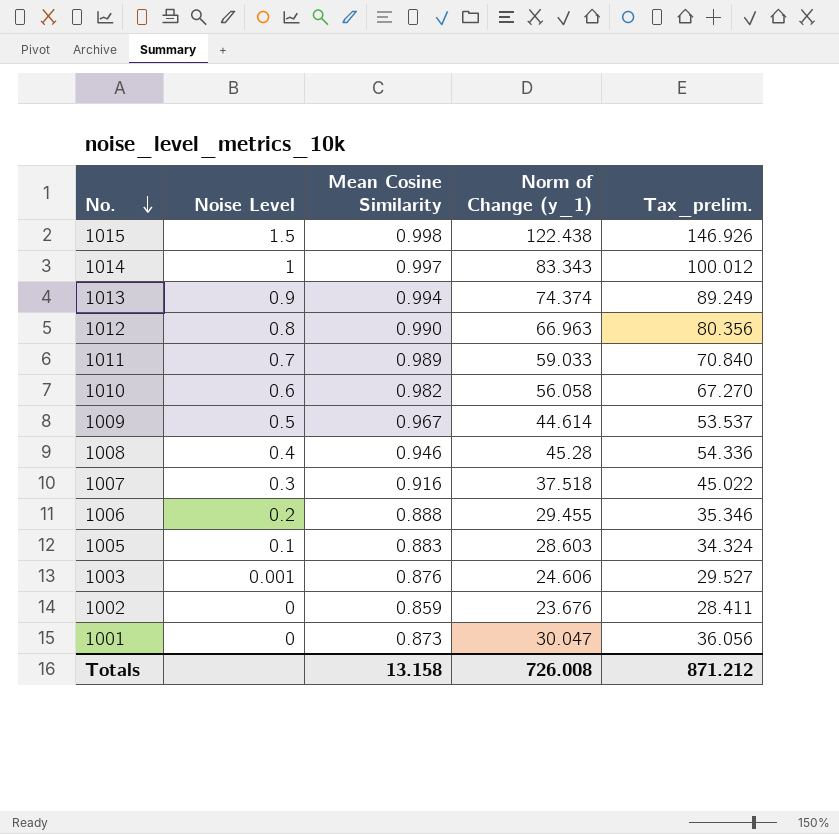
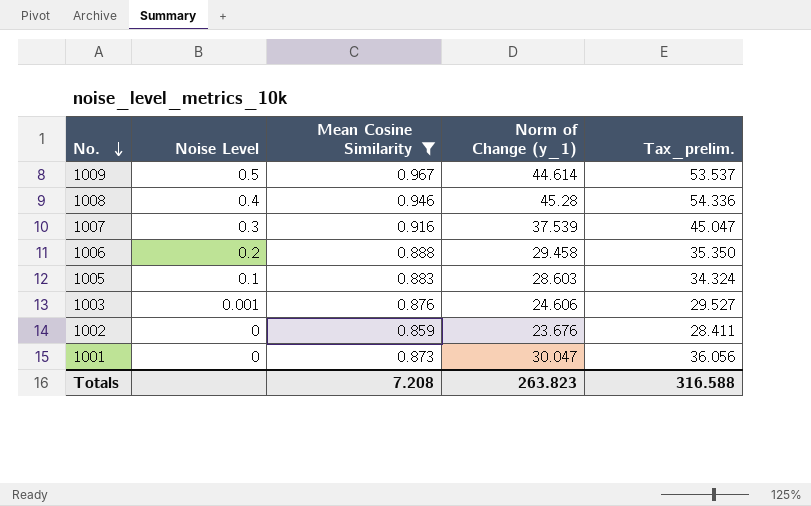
filter: none -> Mean Cosine Similarity <= 0.967
1007 | Norm of Change (y_1): 37.518 -> 37.539
1007 | Tax_prelim.: 45.022 -> 45.047
1006 | Norm of Change (y_1): 29.455 -> 29.458
1006 | Tax_prelim.: 35.346 -> 35.350
Totals | Mean Cosine Similarity: 13.158 -> 7.208
Totals | Norm of Change (y_1): 726.008 -> 263.823
Totals | Tax_prelim.: 871.212 -> 316.588

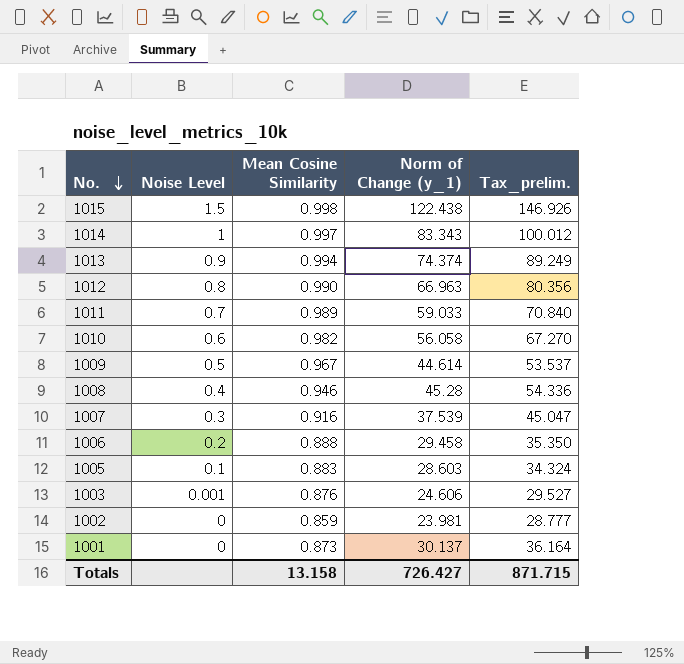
filter: Mean Cosine Similarity <= 0.967 -> none
1002 | Norm of Change (y_1): 23.676 -> 23.981
1002 | Tax_prelim.: 28.411 -> 28.777
1001 | Norm of Change (y_1): 30.047 -> 30.137
1001 | Tax_prelim.: 36.056 -> 36.164
Totals | Mean Cosine Similarity: 7.208 -> 13.158
Totals | Norm of Change (y_1): 263.823 -> 726.427
Totals | Tax_prelim.: 316.588 -> 871.715

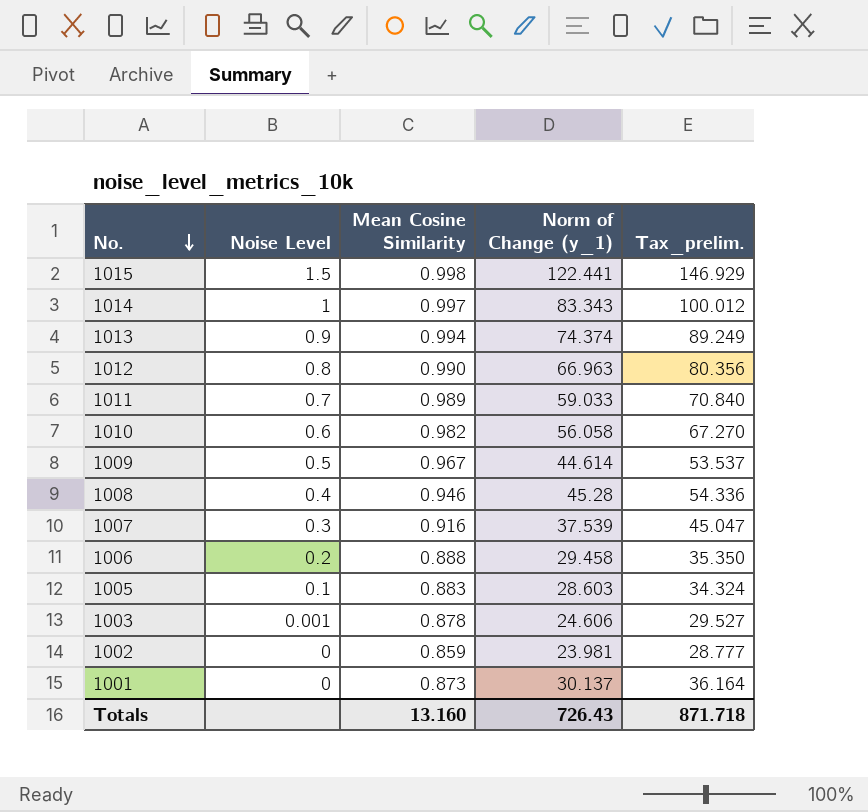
1015 | Norm of Change (y_1): 122.438 -> 122.441
1015 | Tax_prelim.: 146.926 -> 146.929
1003 | Mean Cosine Similarity: 0.876 -> 0.878
Totals | Mean Cosine Similarity: 13.158 -> 13.160
Totals | Norm of Change (y_1): 726.427 -> 726.43
Totals | Tax_prelim.: 871.715 -> 871.718

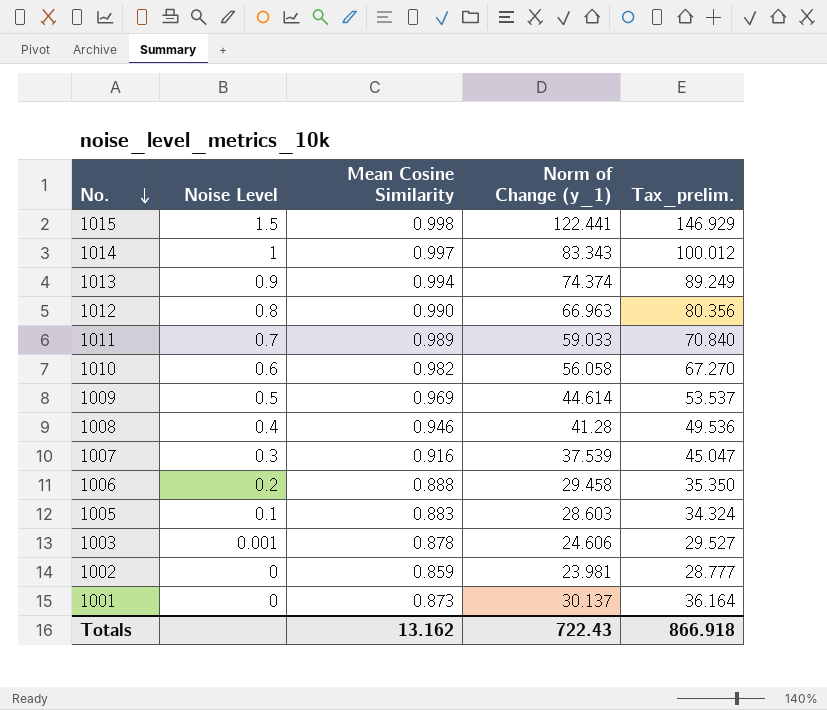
1009 | Mean Cosine Similarity: 0.967 -> 0.969
1008 | Norm of Change (y_1): 45.28 -> 41.28
1008 | Tax_prelim.: 54.336 -> 49.536
Totals | Mean Cosine Similarity: 13.160 -> 13.162
Totals | Norm of Change (y_1): 726.43 -> 722.43
Totals | Tax_prelim.: 871.718 -> 866.918

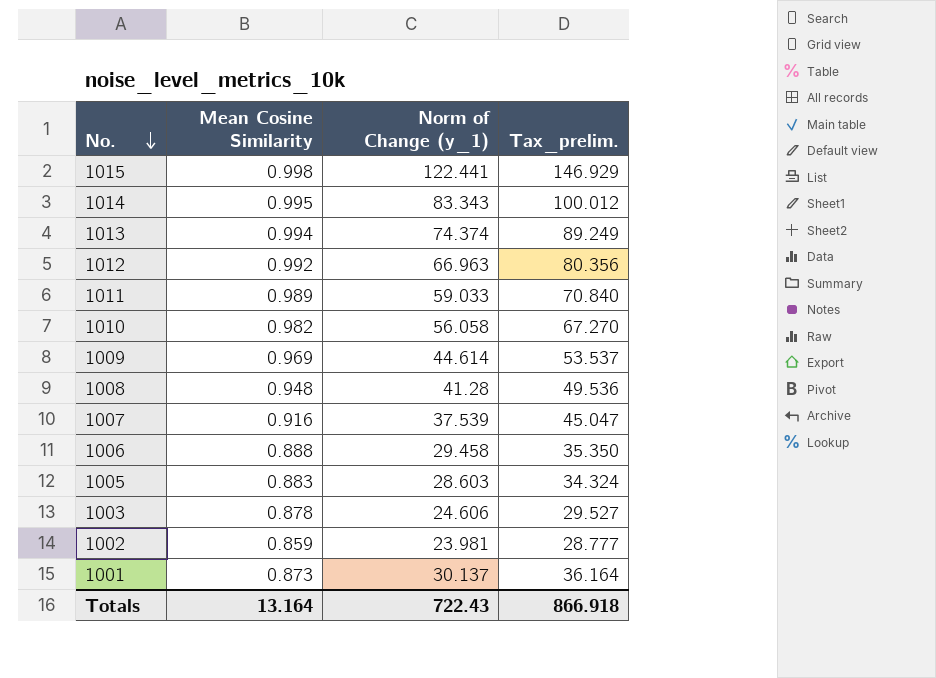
column Noise Level | position: 2 -> none
1014 | Mean Cosine Similarity: 0.997 -> 0.995
1012 | Mean Cosine Similarity: 0.990 -> 0.992
1008 | Mean Cosine Similarity: 0.946 -> 0.948
Totals | Mean Cosine Similarity: 13.162 -> 13.164

